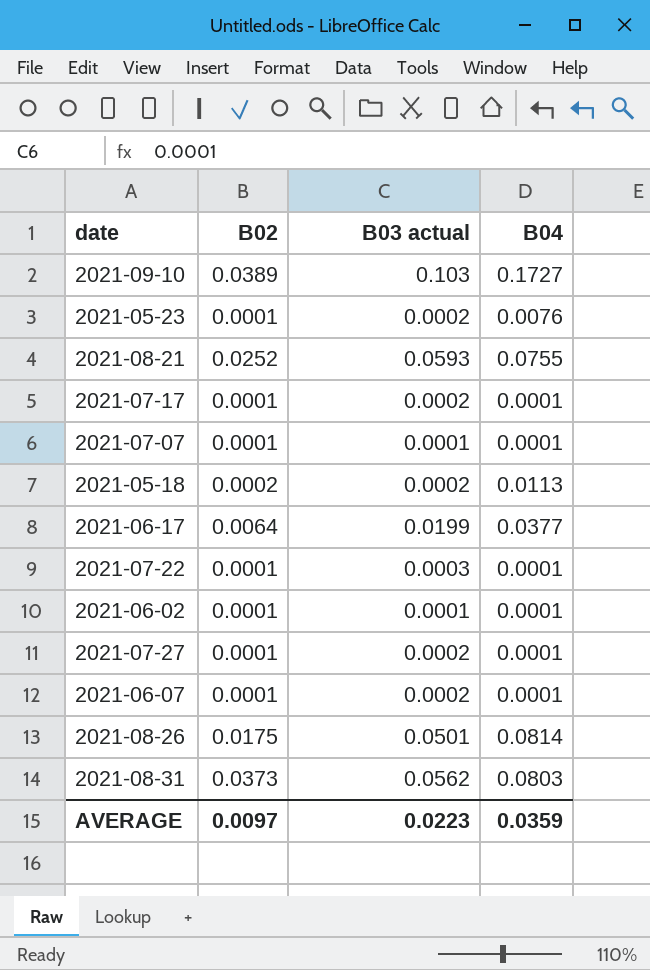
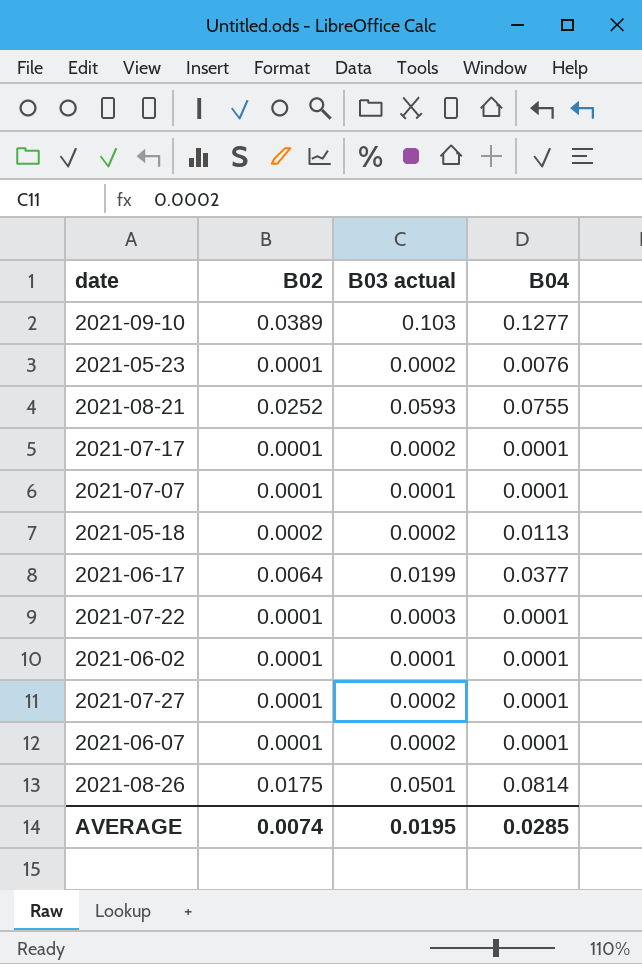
row 2021-08-31: 0.0373 | 0.0562 | 0.0803 -> none
2021-09-10 | B04: 0.1727 -> 0.1277
AVERAGE | B02: 0.0097 -> 0.0074
AVERAGE | B03 actual: 0.0223 -> 0.0195
AVERAGE | B04: 0.0359 -> 0.0285

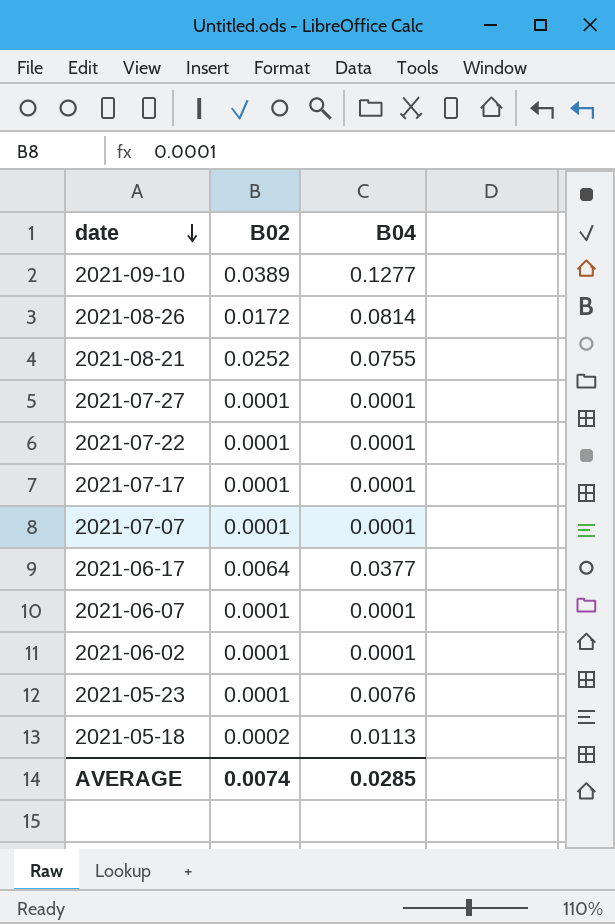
row order: none -> date descending
column B03 actual | position: 3 -> none
2021-08-26 | B02: 0.0175 -> 0.0172

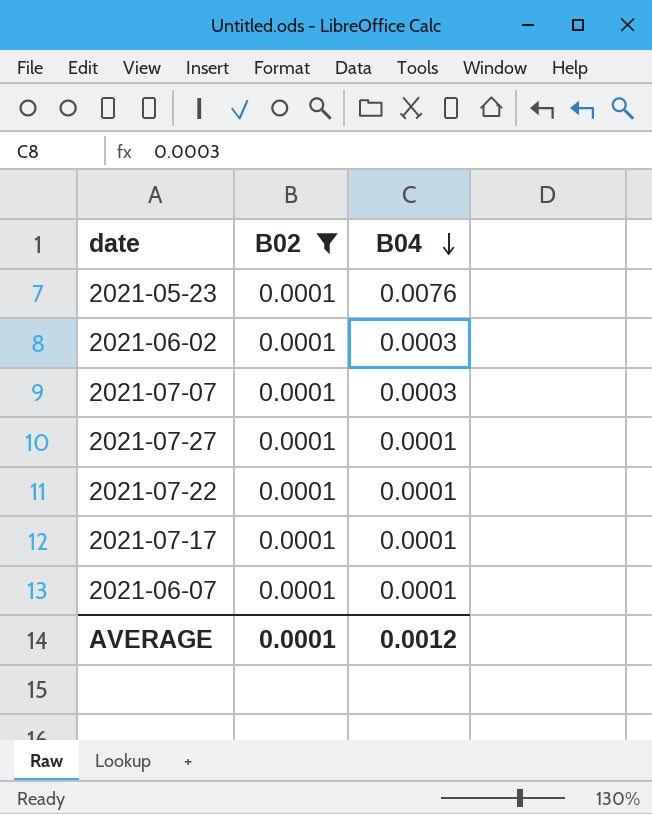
filter: none -> B02 = 0.0001
row order: date descending -> B04 descending
2021-06-02 | B04: 0.0001 -> 0.0003
2021-07-07 | B04: 0.0001 -> 0.0003
AVERAGE | B02: 0.0074 -> 0.0001
AVERAGE | B04: 0.0285 -> 0.0012

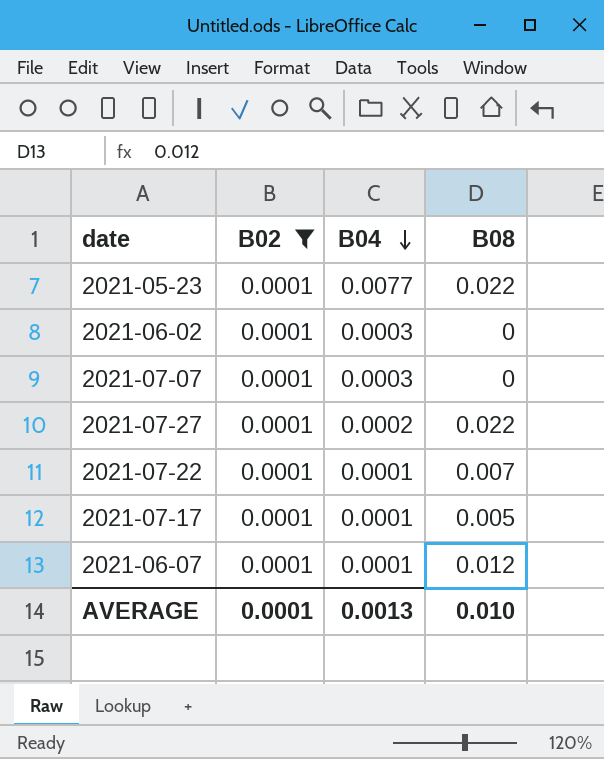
column B08 | position: none -> 4
2021-05-23 | B04: 0.0076 -> 0.0077
2021-07-27 | B04: 0.0001 -> 0.0002
AVERAGE | B04: 0.0012 -> 0.0013

